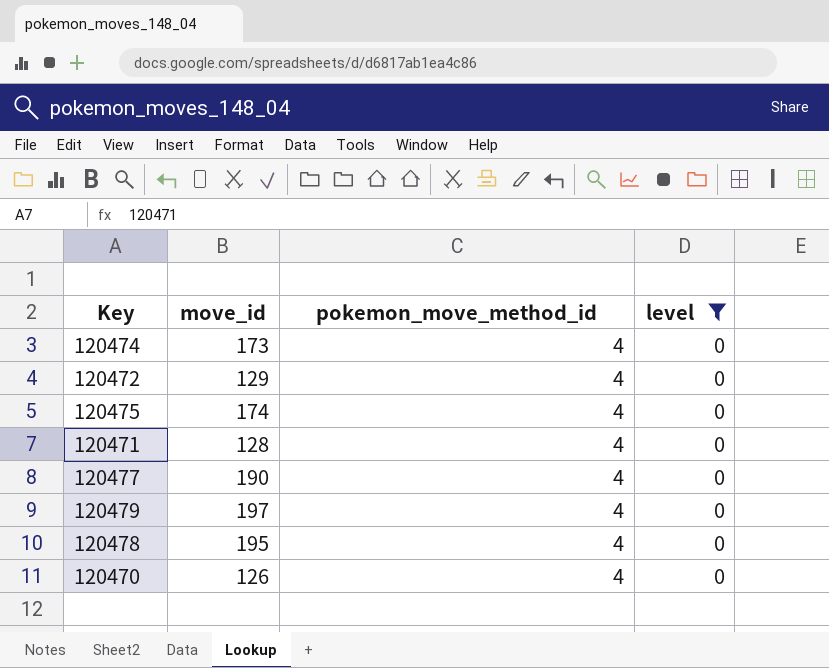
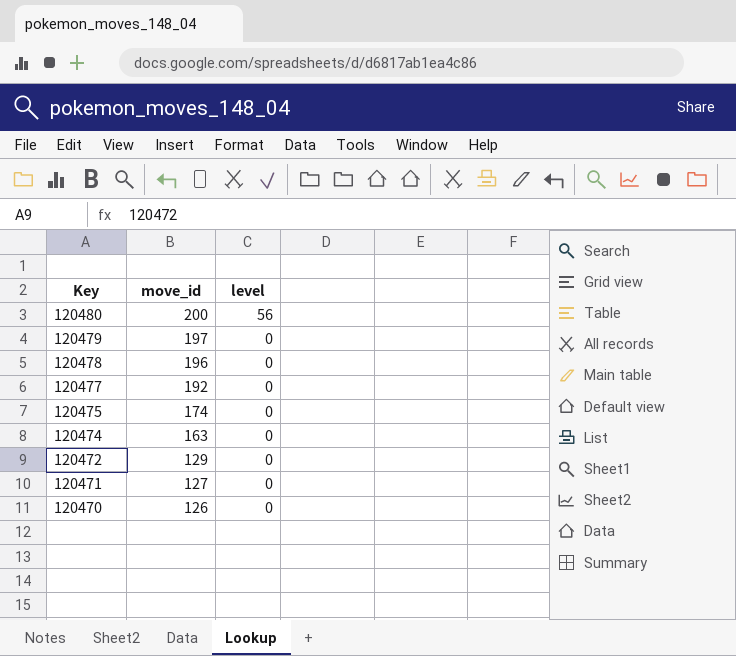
filter: level = 0 -> none
row order: none -> Key descending
column pokemon_move_method_id | position: 3 -> none
120478 | move_id: 195 -> 196
120477 | move_id: 190 -> 192
120474 | move_id: 173 -> 163
120471 | move_id: 128 -> 127

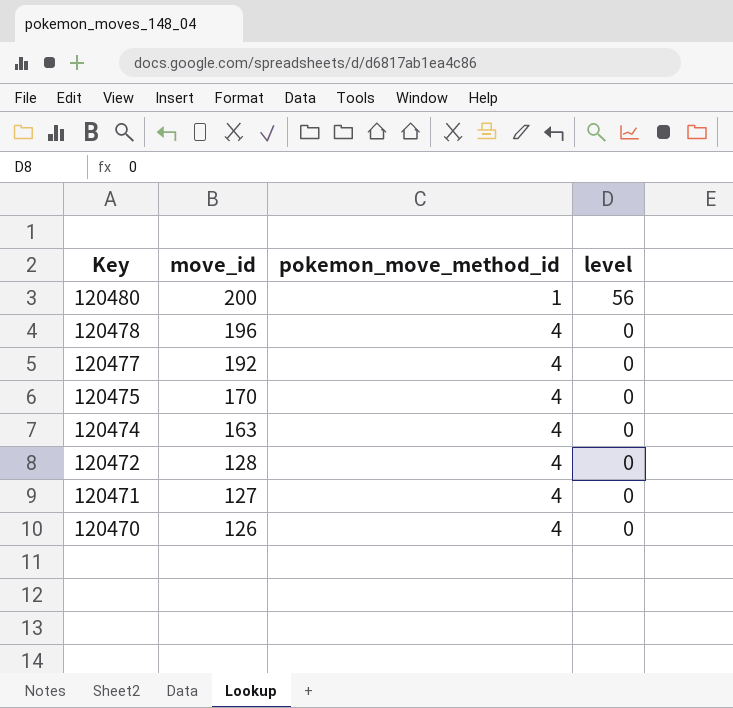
column pokemon_move_method_id | position: none -> 3
row 120479: 197 | 0 -> none
120475 | move_id: 174 -> 170
120472 | move_id: 129 -> 128

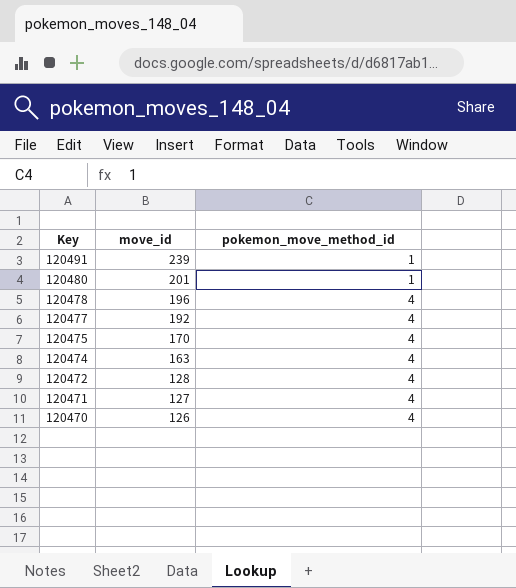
column level | position: 4 -> none
row 120491: none -> 239 | 1
120480 | move_id: 200 -> 201

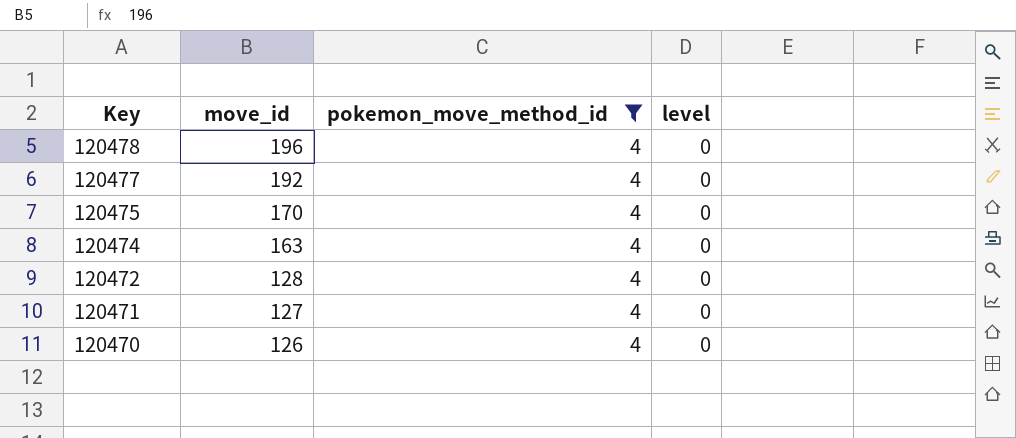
filter: none -> pokemon_move_method_id = 4
column level | position: none -> 4

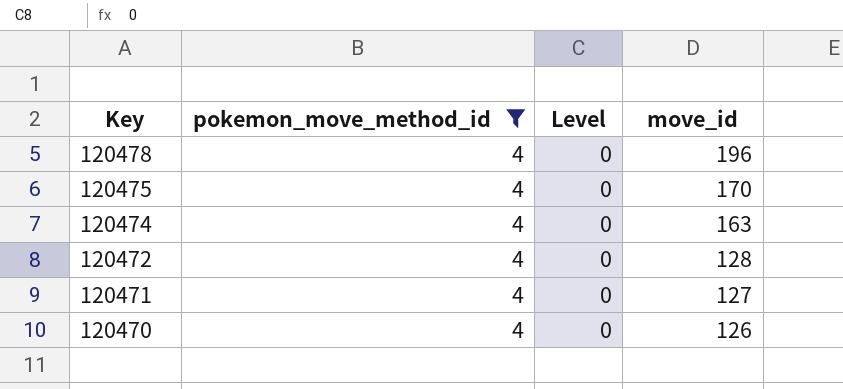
column name: level -> Level
column move_id | position: 2 -> 4
row 120477: 192 | 4 | 0 -> none

